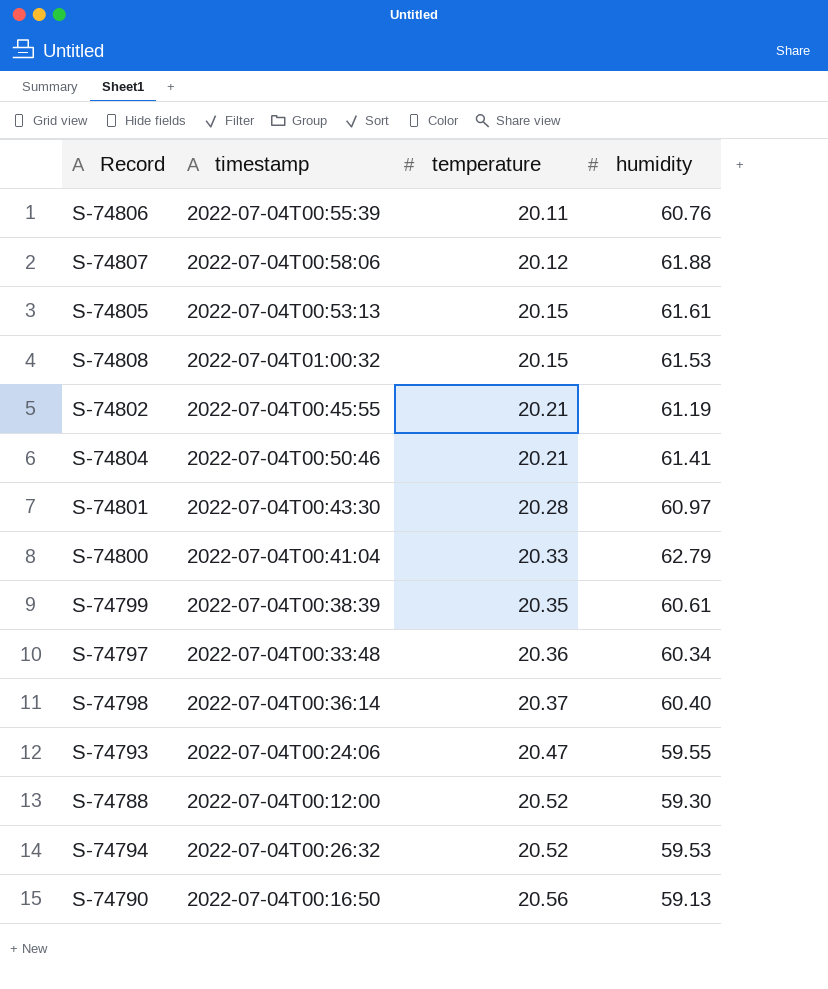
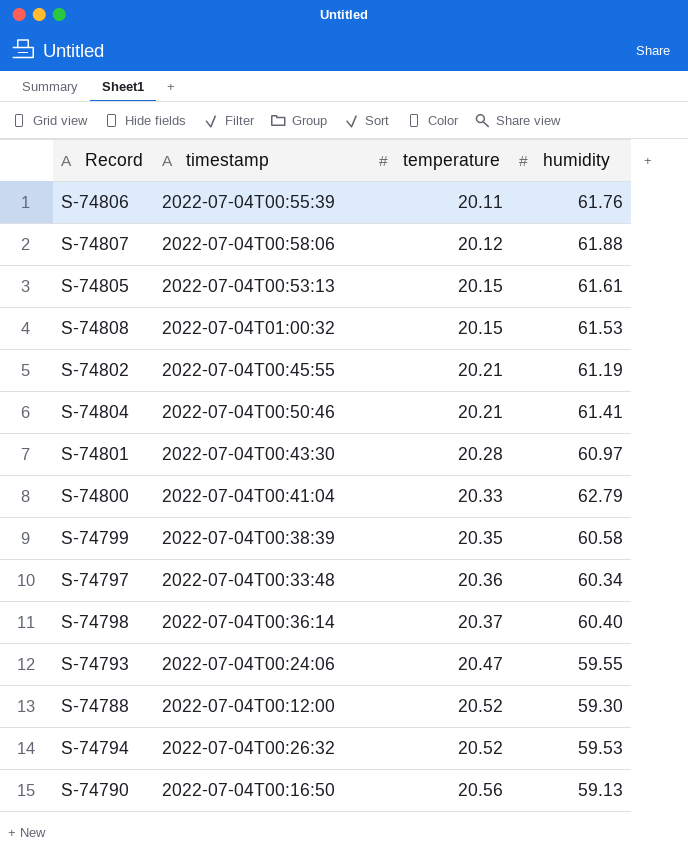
S-74806 | humidity: 60.76 -> 61.76
S-74799 | humidity: 60.61 -> 60.58

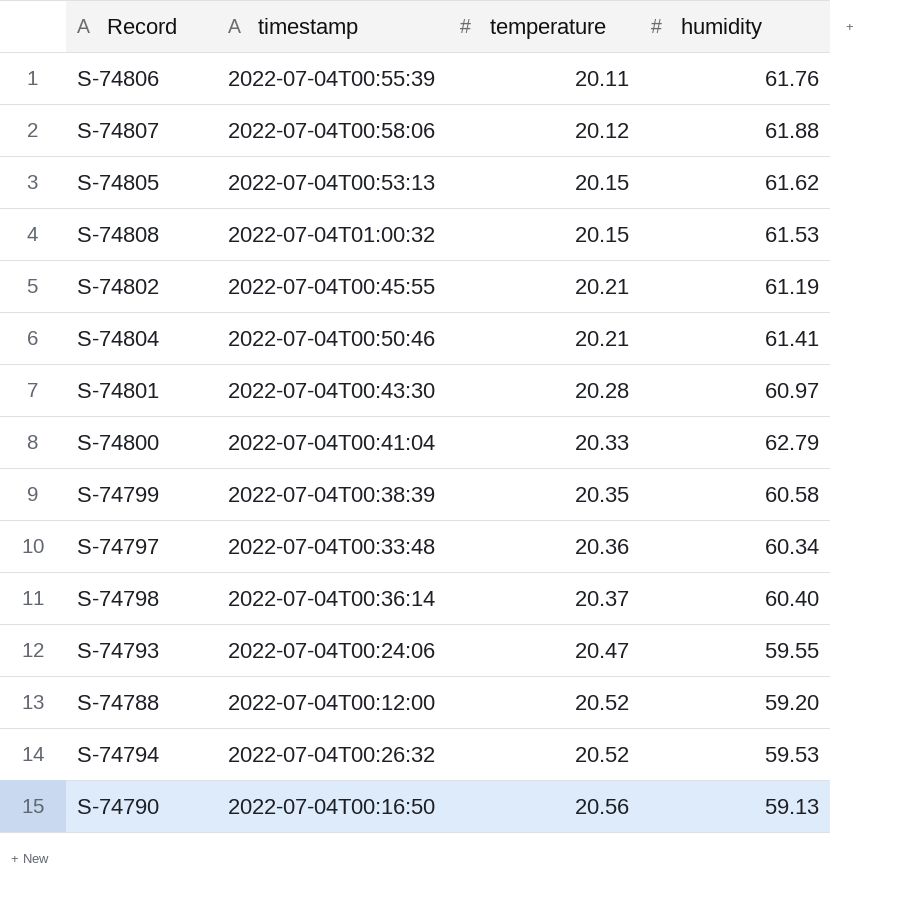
S-74805 | humidity: 61.61 -> 61.62
S-74788 | humidity: 59.30 -> 59.20

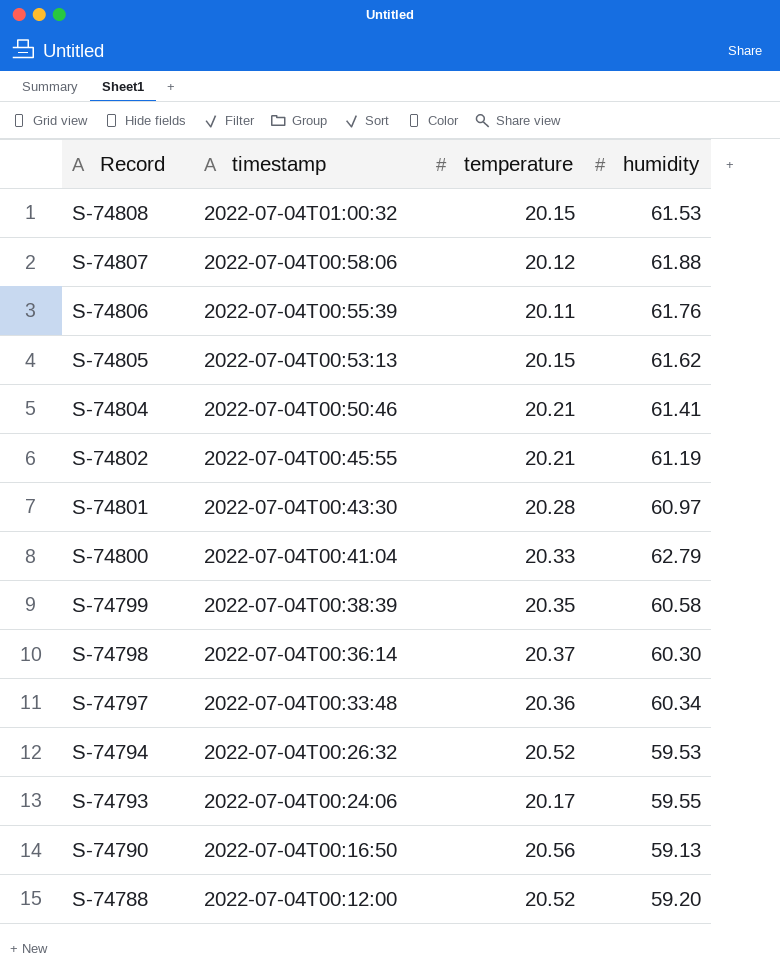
row order: temperature ascending -> Record descending
S-74798 | humidity: 60.40 -> 60.30
S-74793 | temperature: 20.47 -> 20.17

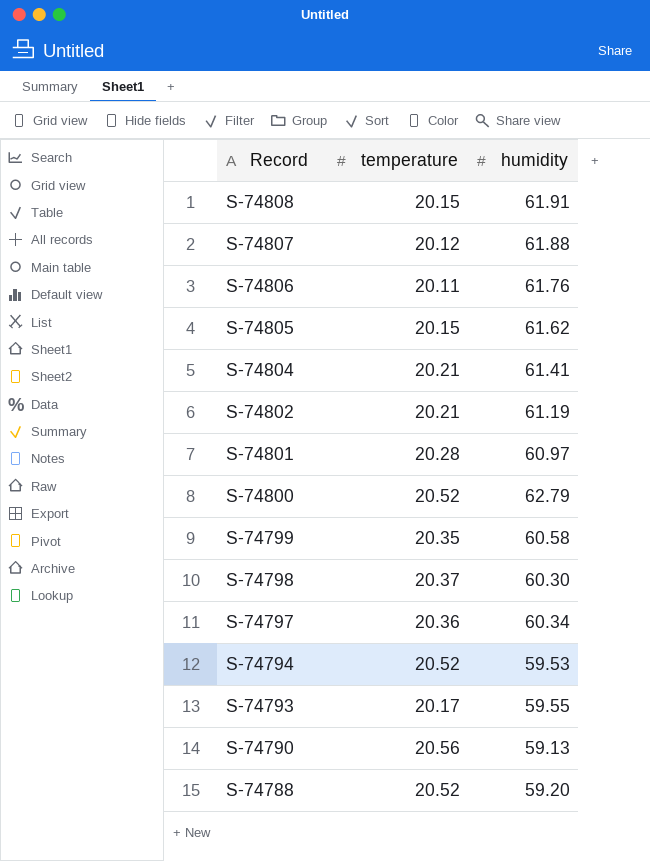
column timestamp | position: 2 -> none
S-74808 | humidity: 61.53 -> 61.91
S-74800 | temperature: 20.33 -> 20.52

